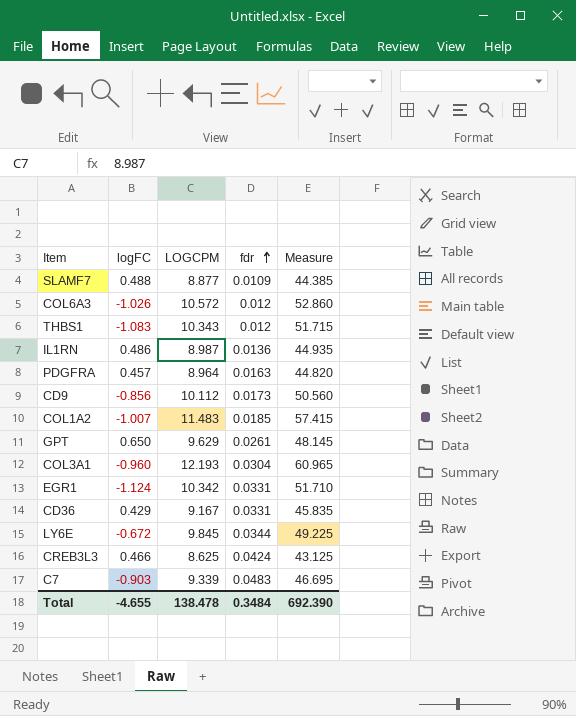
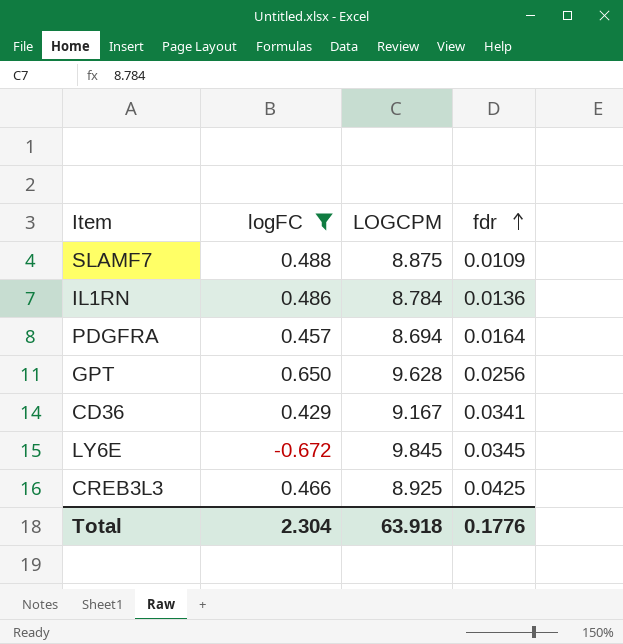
filter: none -> logFC >= -0.672
column Measure | formula: [LOGCPM] * 5 -> none
SLAMF7 | LOGCPM: 8.877 -> 8.875
IL1RN | LOGCPM: 8.987 -> 8.784
PDGFRA | LOGCPM: 8.964 -> 8.694
PDGFRA | fdr: 0.0163 -> 0.0164
GPT | LOGCPM: 9.629 -> 9.628
GPT | fdr: 0.0261 -> 0.0256
CD36 | fdr: 0.0331 -> 0.0341
LY6E | fdr: 0.0344 -> 0.0345
CREB3L3 | LOGCPM: 8.625 -> 8.925
CREB3L3 | fdr: 0.0424 -> 0.0425
Total | logFC: -4.655 -> 2.304
Total | LOGCPM: 138.478 -> 63.918
Total | fdr: 0.3484 -> 0.1776

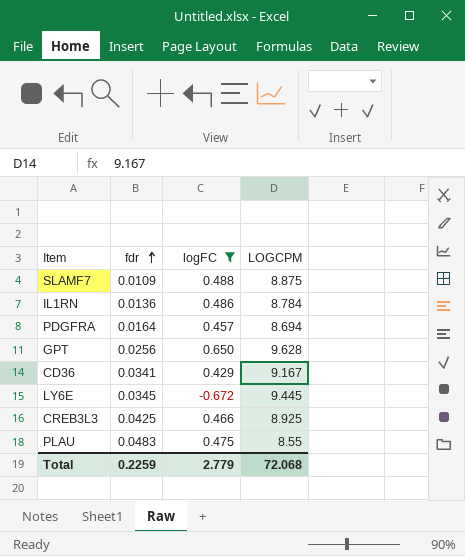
column fdr | position: 4 -> 2
LY6E | LOGCPM: 9.845 -> 9.445
row PLAU: none -> 0.0483 | 0.475 | 8.55
Total | fdr: 0.1776 -> 0.2259
Total | logFC: 2.304 -> 2.779
Total | LOGCPM: 63.918 -> 72.068

